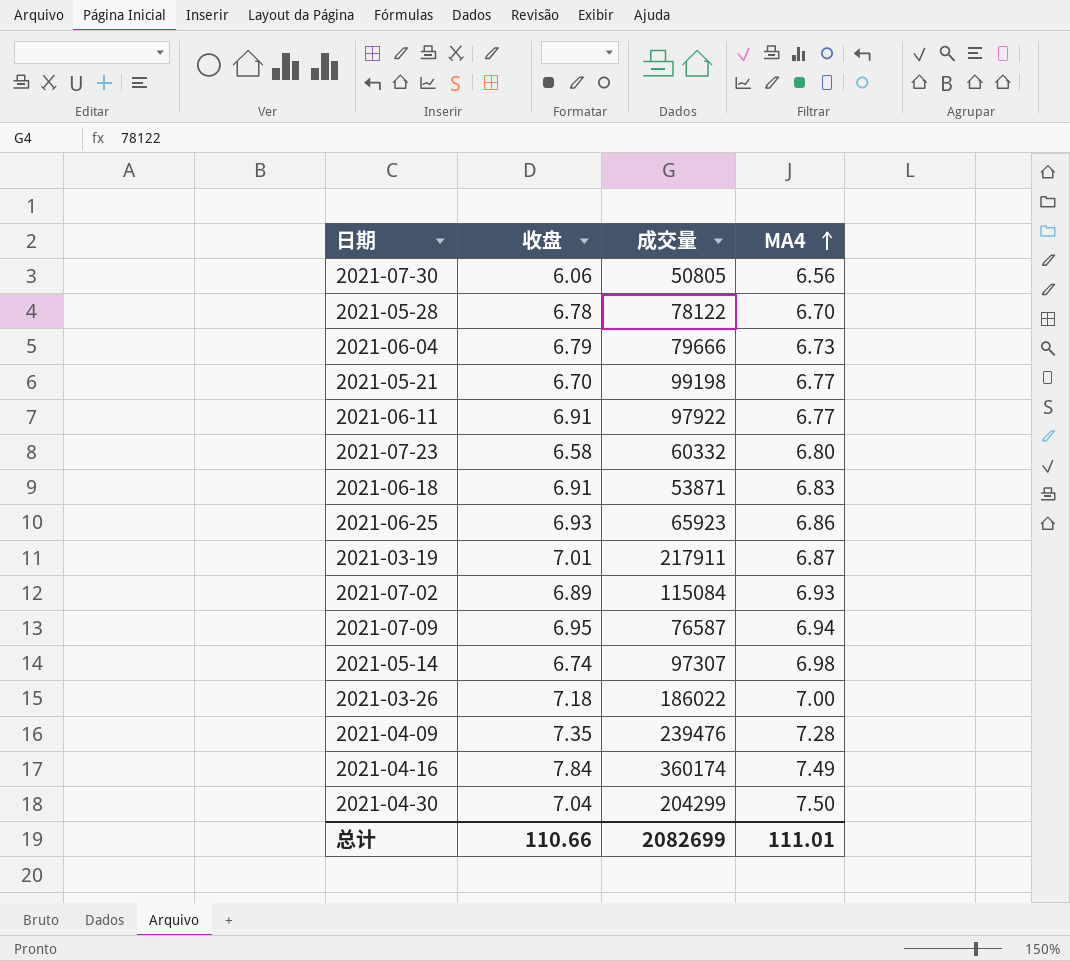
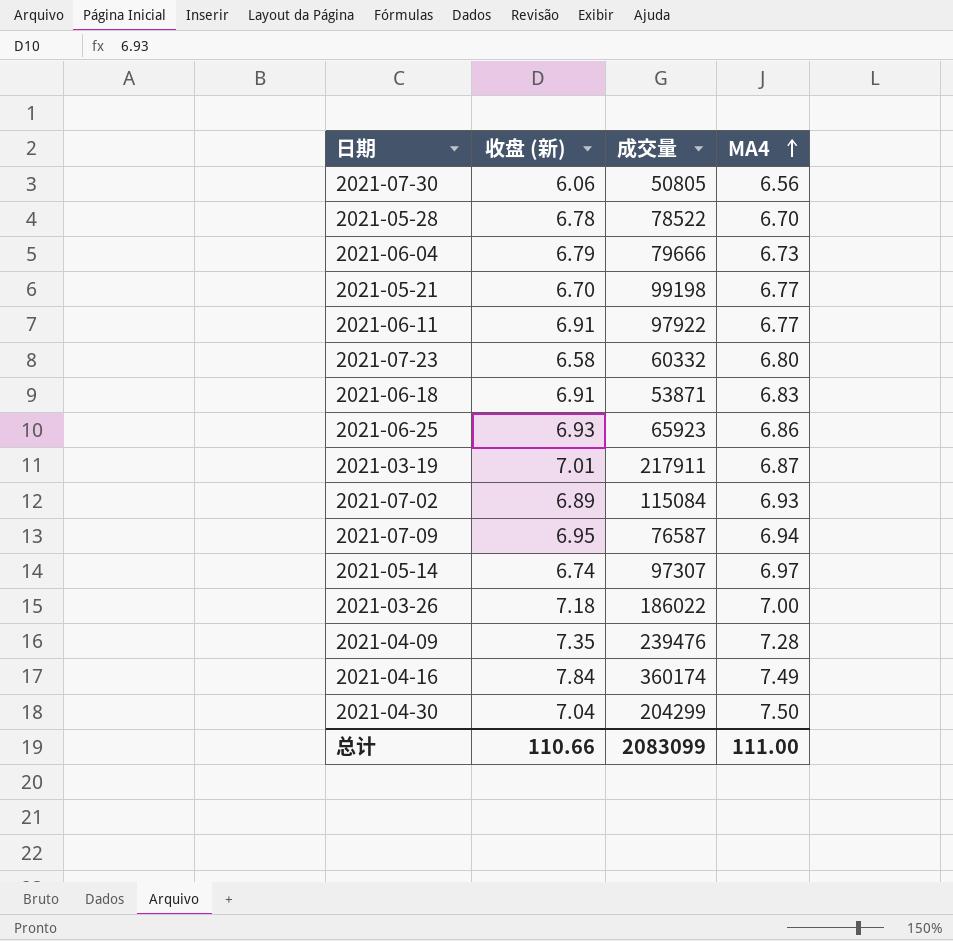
column name: 收盘 -> 收盘 (新)
2021-05-28 | 成交量: 78122 -> 78522
2021-05-14 | MA4: 6.98 -> 6.97
总计 | 成交量: 2082699 -> 2083099
总计 | MA4: 111.01 -> 111.00

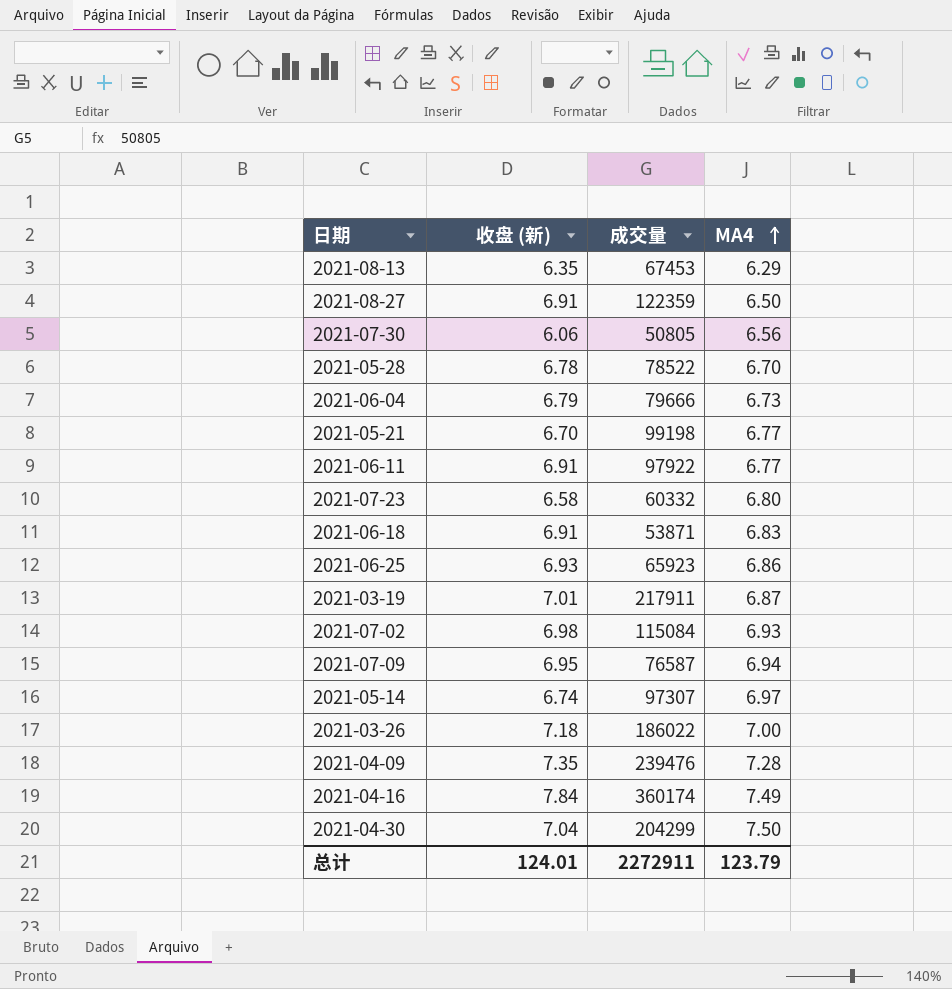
row 2021-08-13: none -> 6.35 | 67453 | 6.29
row 2021-08-27: none -> 6.91 | 122359 | 6.50
2021-07-02 | 收盘 (新): 6.89 -> 6.98
总计 | 收盘 (新): 110.66 -> 124.01
总计 | 成交量: 2083099 -> 2272911
总计 | MA4: 111.00 -> 123.79

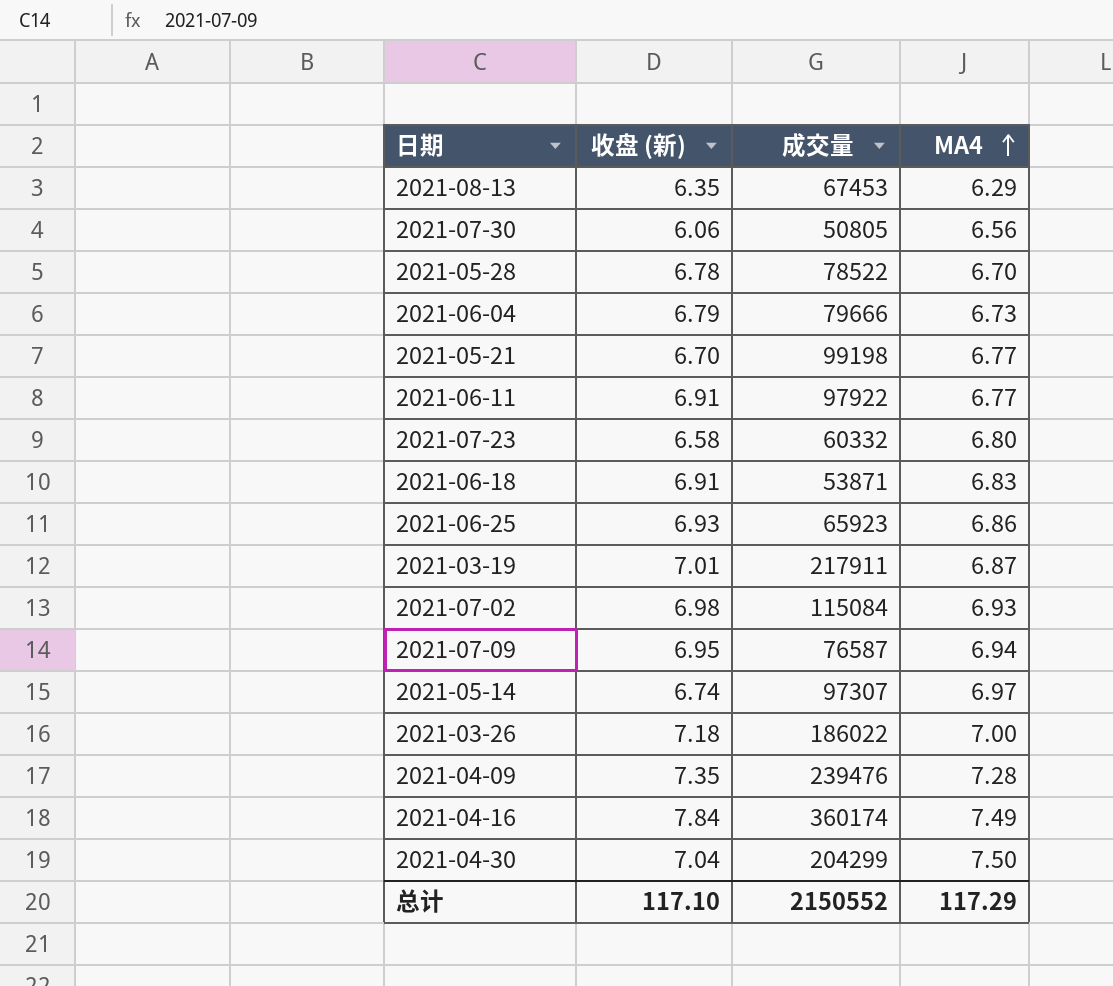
row 2021-08-27: 6.91 | 122359 | 6.50 -> none
总计 | 收盘 (新): 124.01 -> 117.10
总计 | 成交量: 2272911 -> 2150552
总计 | MA4: 123.79 -> 117.29

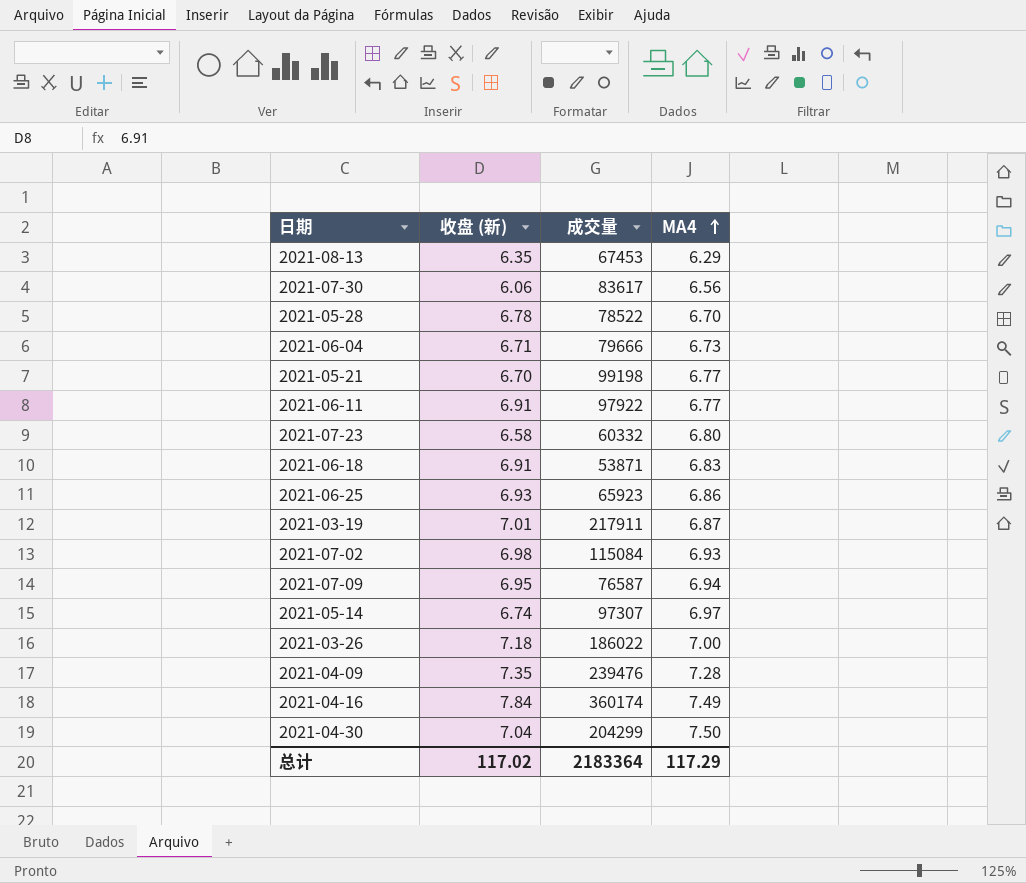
2021-07-30 | 成交量: 50805 -> 83617
2021-06-04 | 收盘 (新): 6.79 -> 6.71
总计 | 收盘 (新): 117.10 -> 117.02
总计 | 成交量: 2150552 -> 2183364

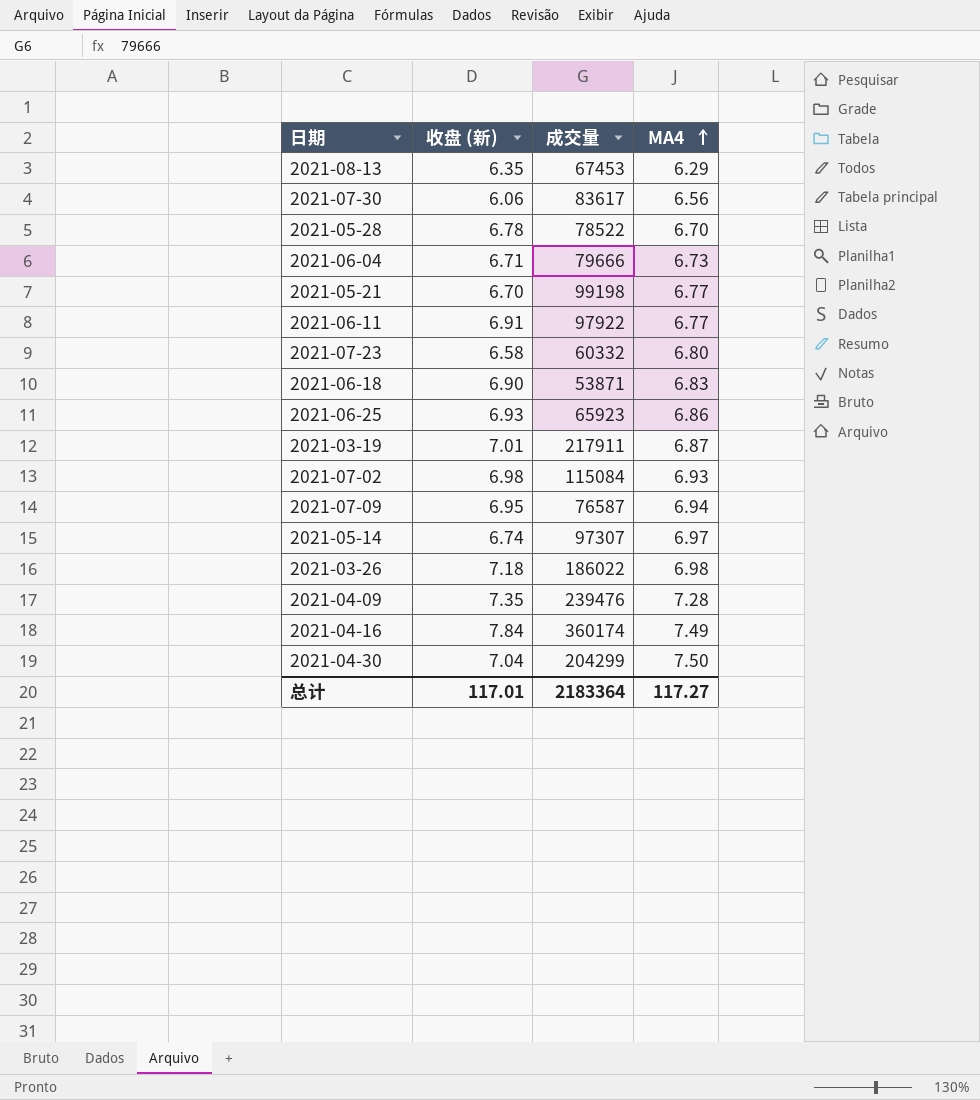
2021-06-18 | 收盘 (新): 6.91 -> 6.90
2021-03-26 | MA4: 7.00 -> 6.98
总计 | 收盘 (新): 117.02 -> 117.01
总计 | MA4: 117.29 -> 117.27

